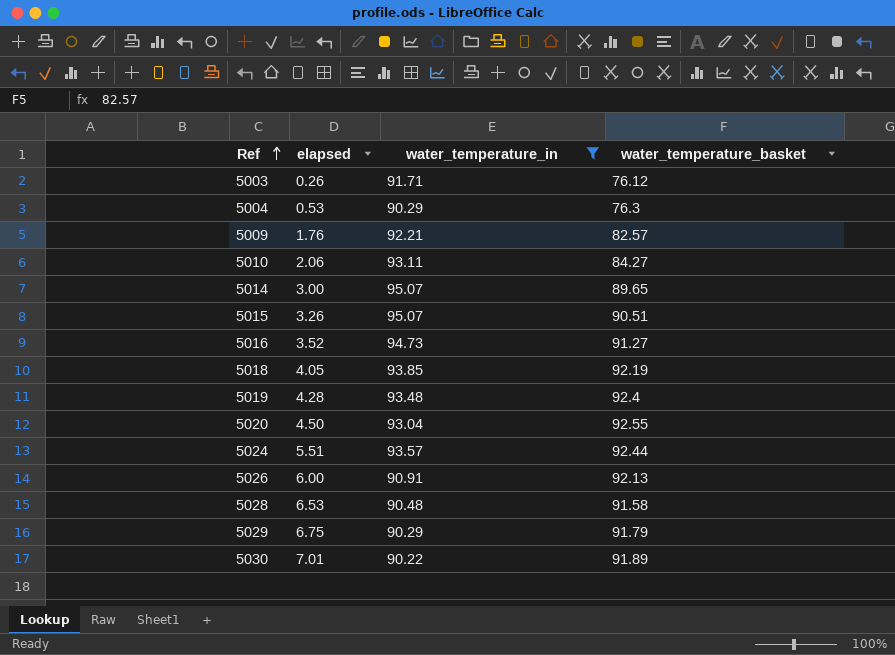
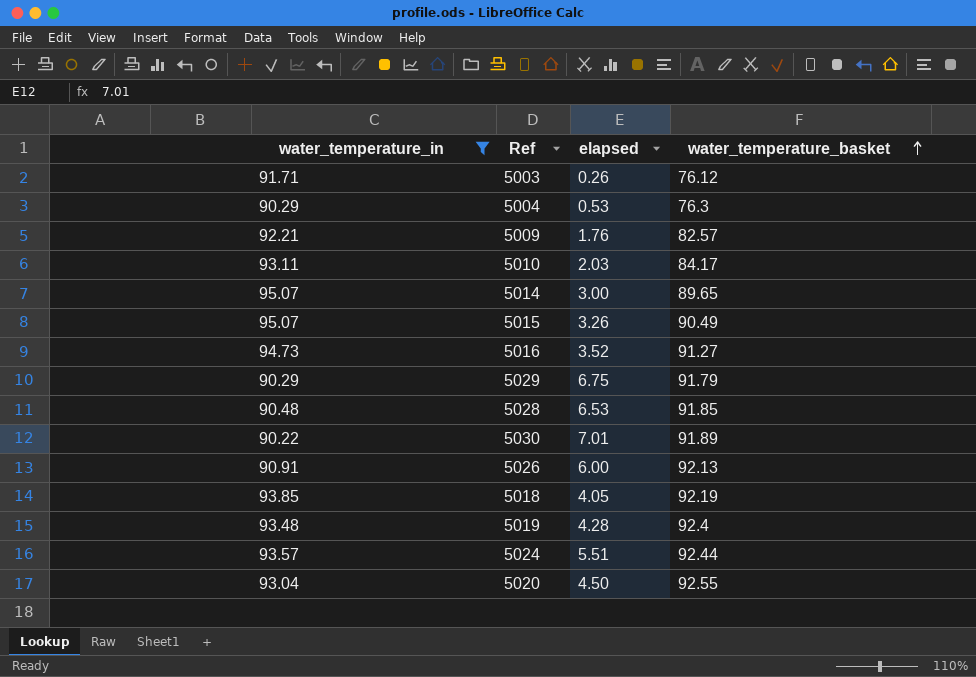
row order: Ref ascending -> water_temperature_basket ascending
column water_temperature_in | position: 3 -> 1
5010 | elapsed: 2.06 -> 2.03
5010 | water_temperature_basket: 84.27 -> 84.17
5015 | water_temperature_basket: 90.51 -> 90.49
5028 | water_temperature_basket: 91.58 -> 91.85

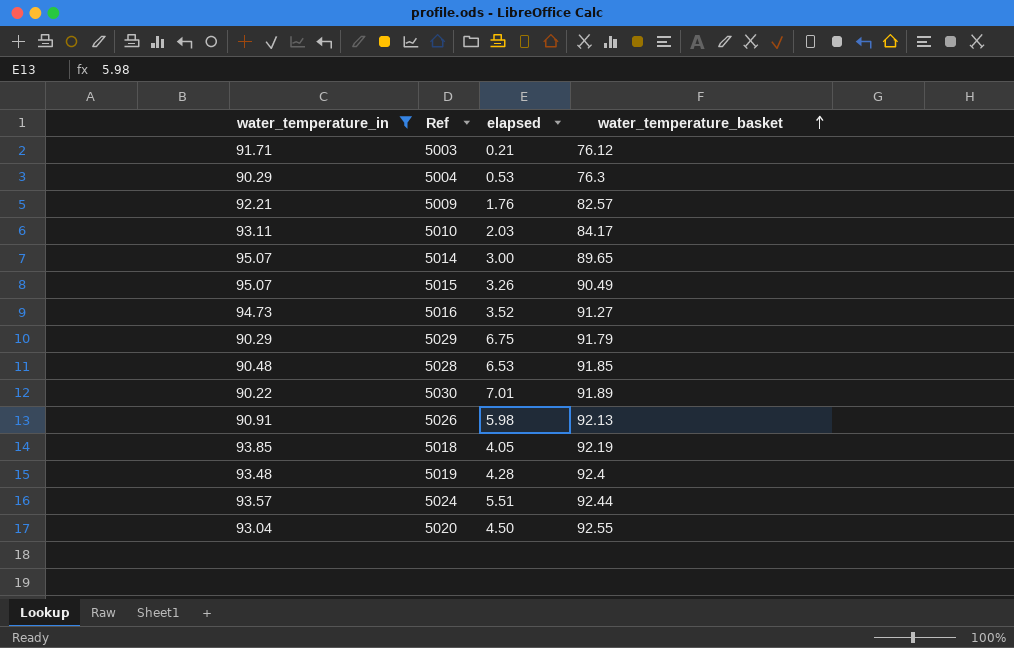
5003 | elapsed: 0.26 -> 0.21
5026 | elapsed: 6.00 -> 5.98

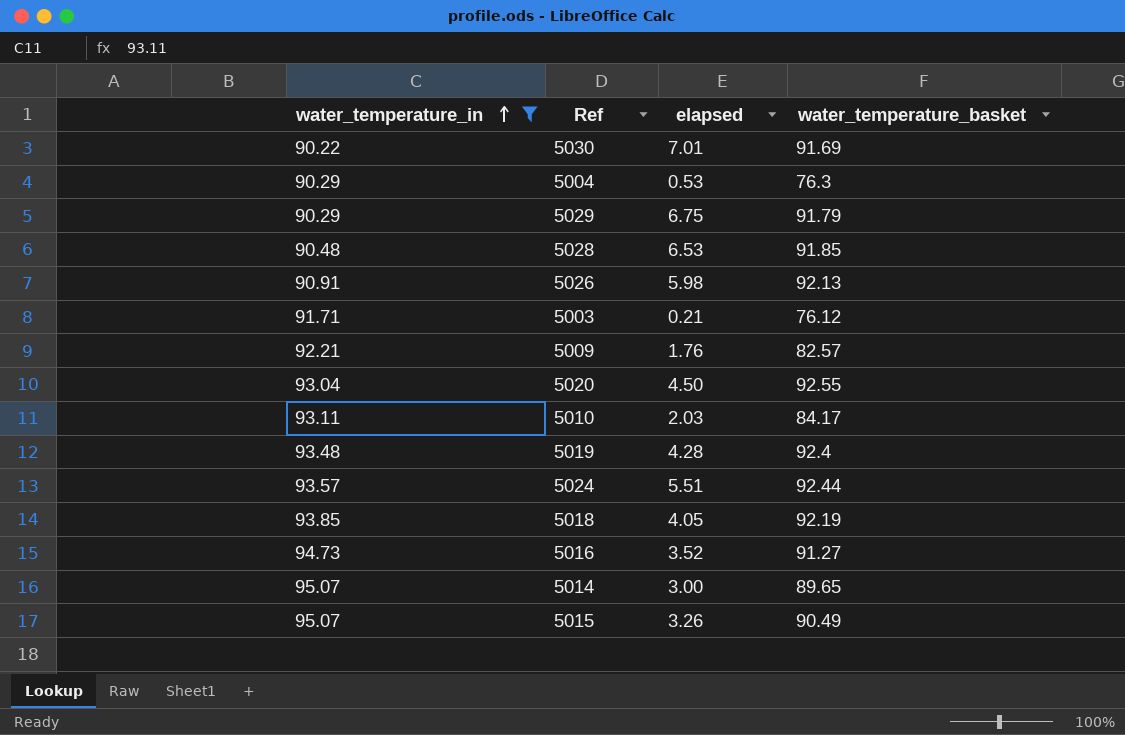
row order: water_temperature_basket ascending -> water_temperature_in ascending
5030 | water_temperature_basket: 91.89 -> 91.69

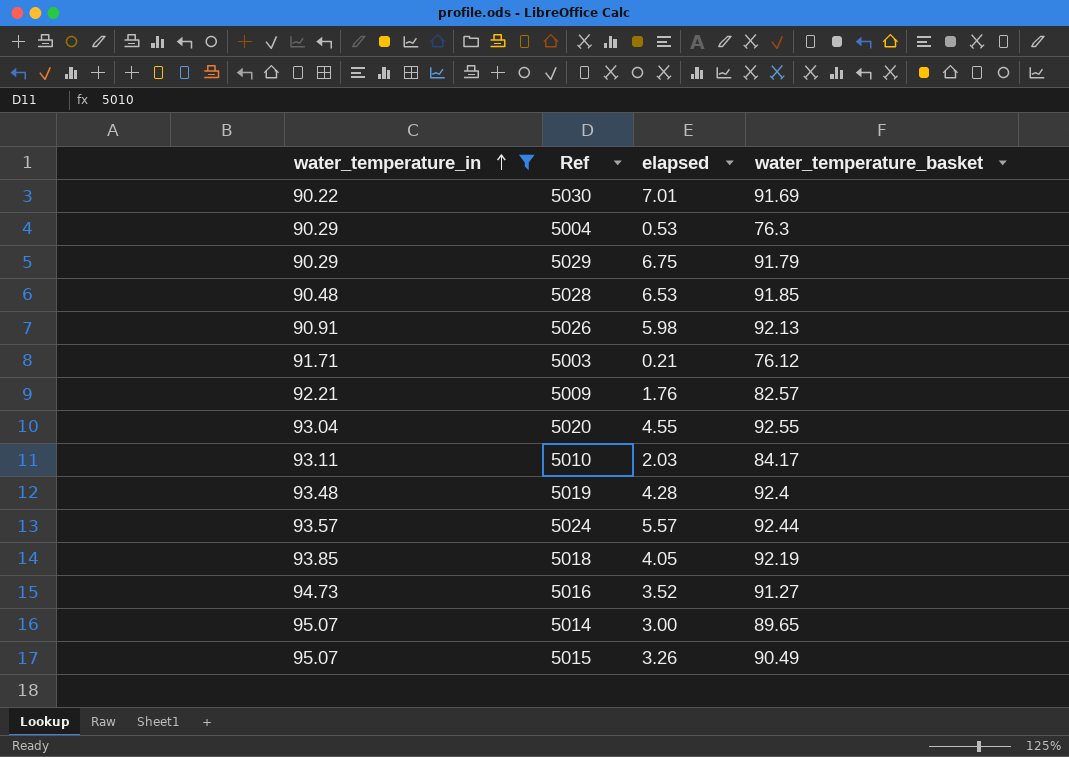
5020 | elapsed: 4.50 -> 4.55
5024 | elapsed: 5.51 -> 5.57

